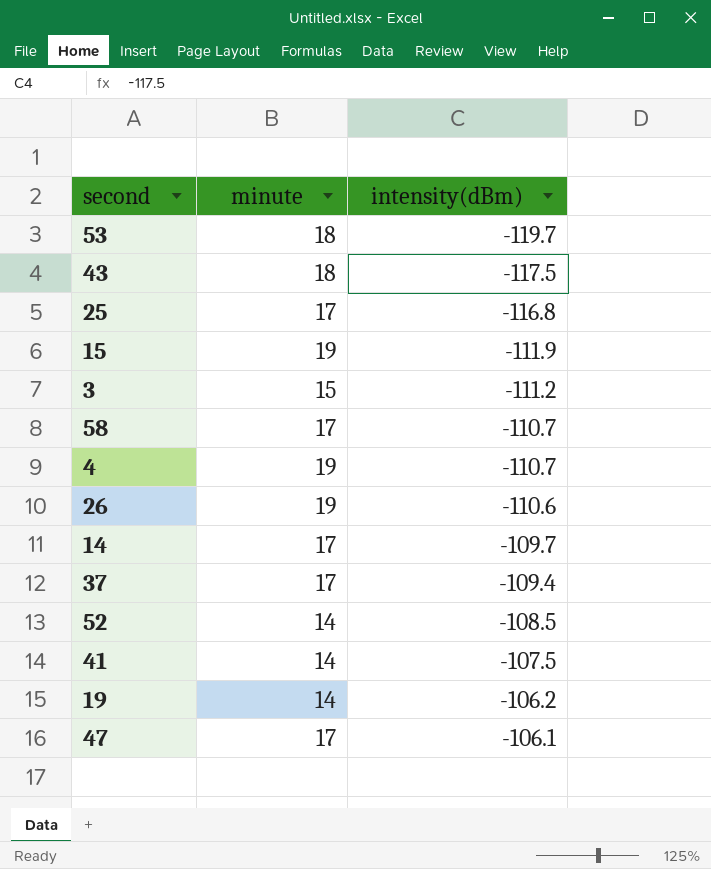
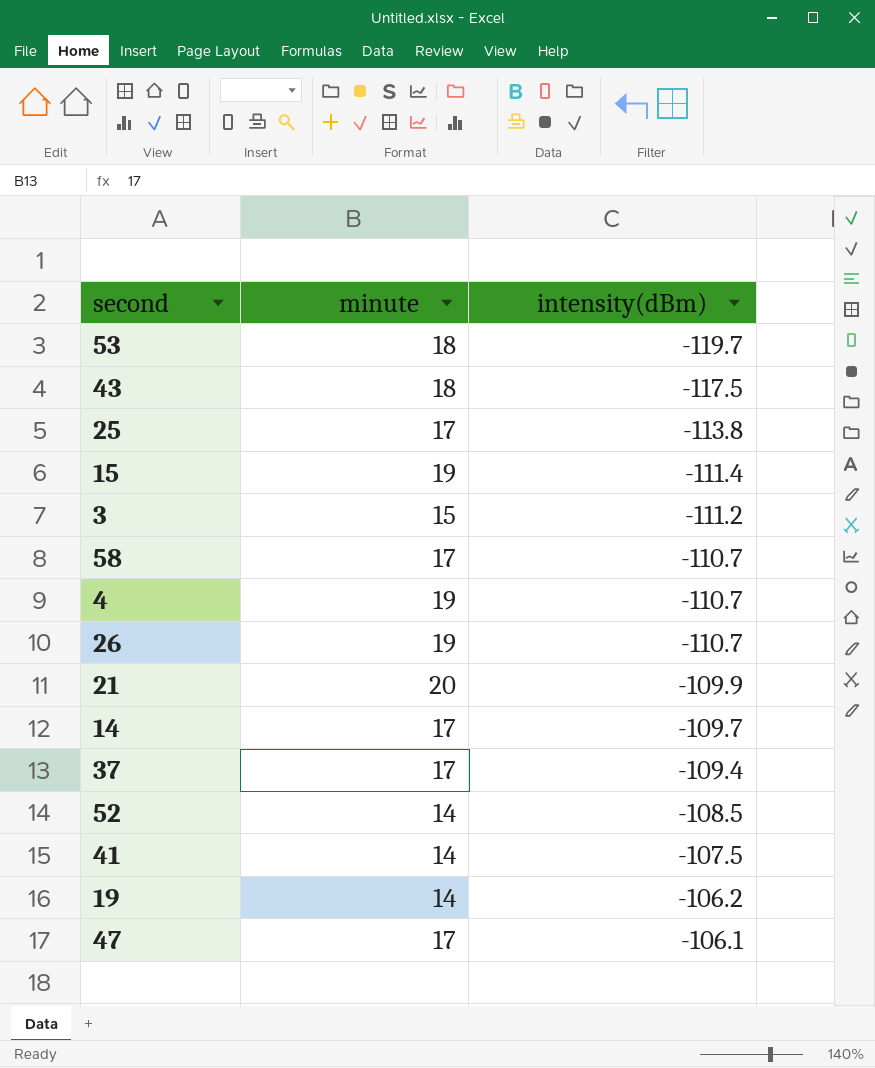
25 | intensity(dBm): -116.8 -> -113.8
15 | intensity(dBm): -111.9 -> -111.4
26 | intensity(dBm): -110.6 -> -110.7
row 21: none -> 20 | -109.9

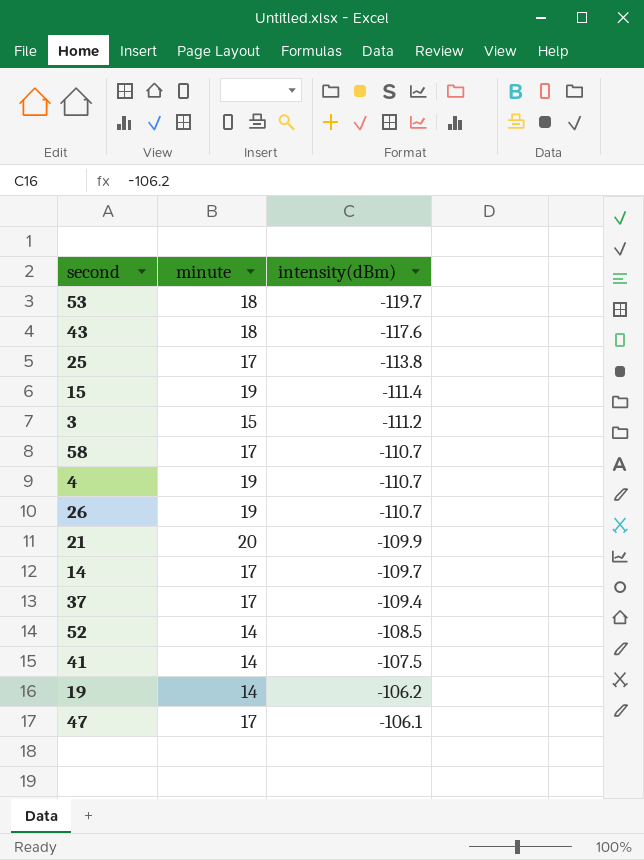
43 | intensity(dBm): -117.5 -> -117.6

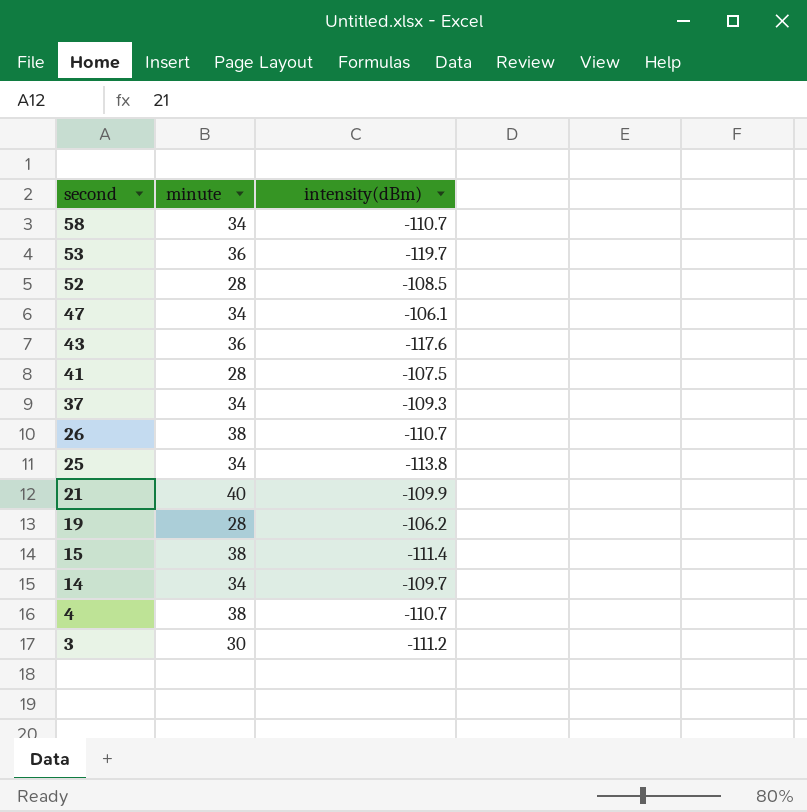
row order: intensity(dBm) ascending -> second descending
58 | minute: 17 -> 34
53 | minute: 18 -> 36
52 | minute: 14 -> 28
47 | minute: 17 -> 34
43 | minute: 18 -> 36
41 | minute: 14 -> 28
37 | minute: 17 -> 34
37 | intensity(dBm): -109.4 -> -109.3
26 | minute: 19 -> 38
25 | minute: 17 -> 34
21 | minute: 20 -> 40
19 | minute: 14 -> 28
15 | minute: 19 -> 38
14 | minute: 17 -> 34
4 | minute: 19 -> 38
3 | minute: 15 -> 30

